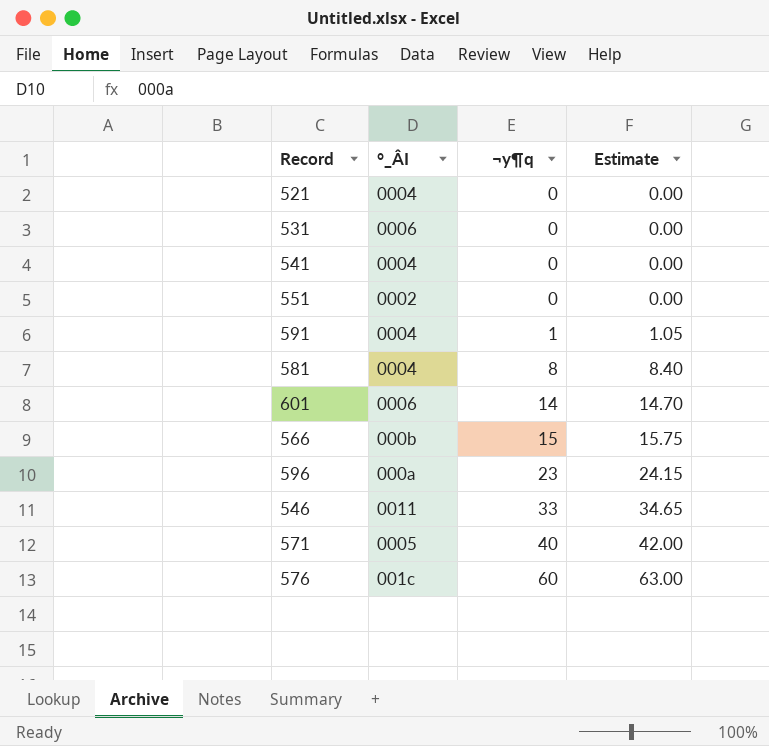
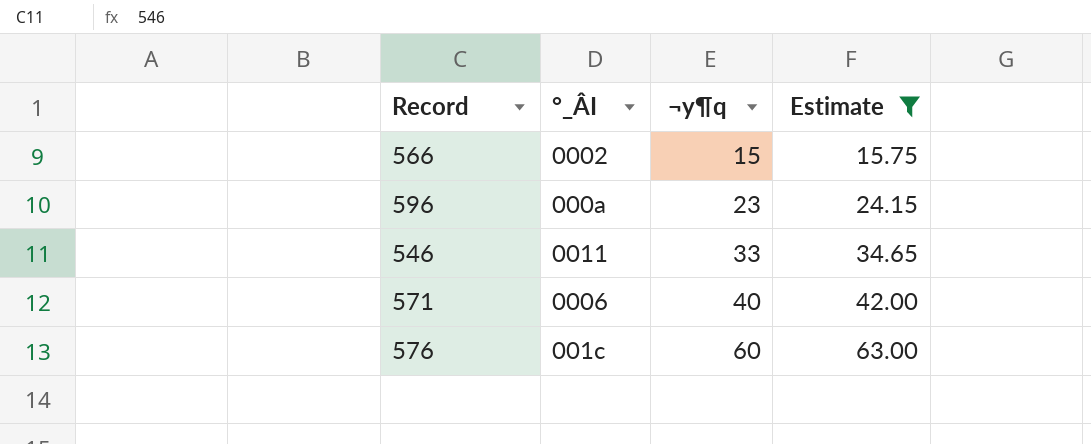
filter: none -> Estimate >= 15.75
566 | °_ÂI: 000b -> 0002
571 | °_ÂI: 0005 -> 0006

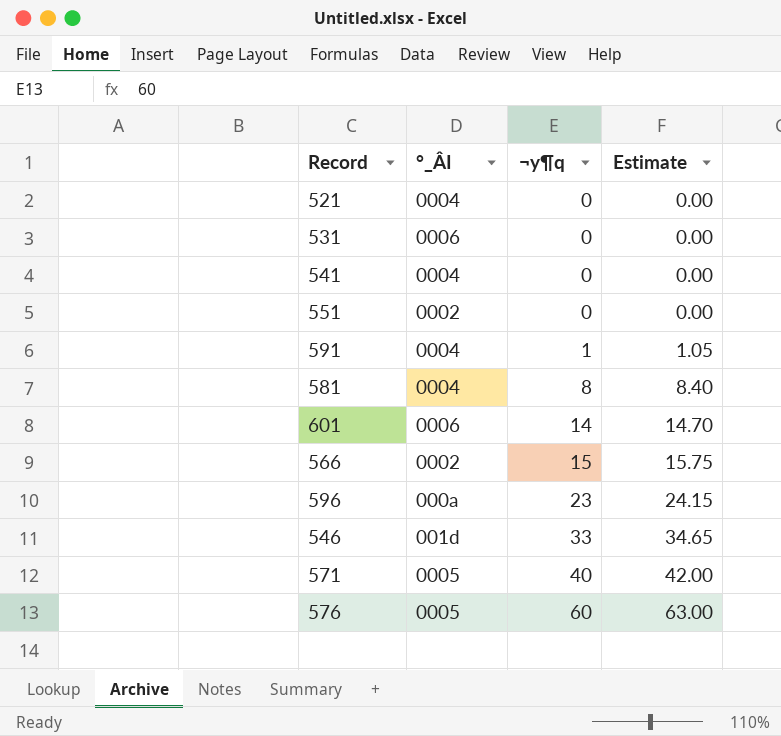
filter: Estimate >= 15.75 -> none
546 | °_ÂI: 0011 -> 001d
571 | °_ÂI: 0006 -> 0005
576 | °_ÂI: 001c -> 0005

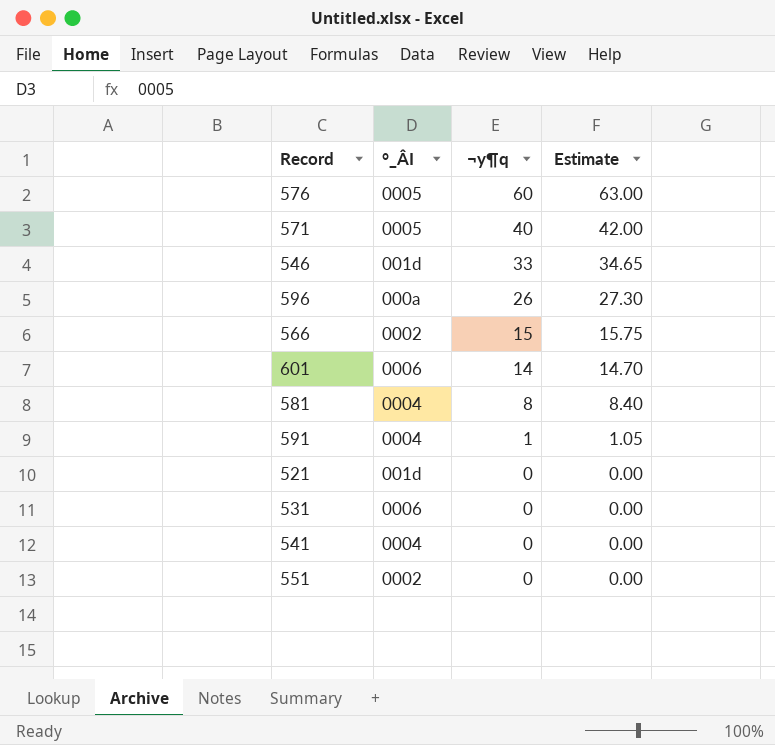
row order: ¬y¶q ascending -> ¬y¶q descending
596 | ¬y¶q: 23 -> 26
596 | Estimate: 24.15 -> 27.30
521 | °_ÂI: 0004 -> 001d

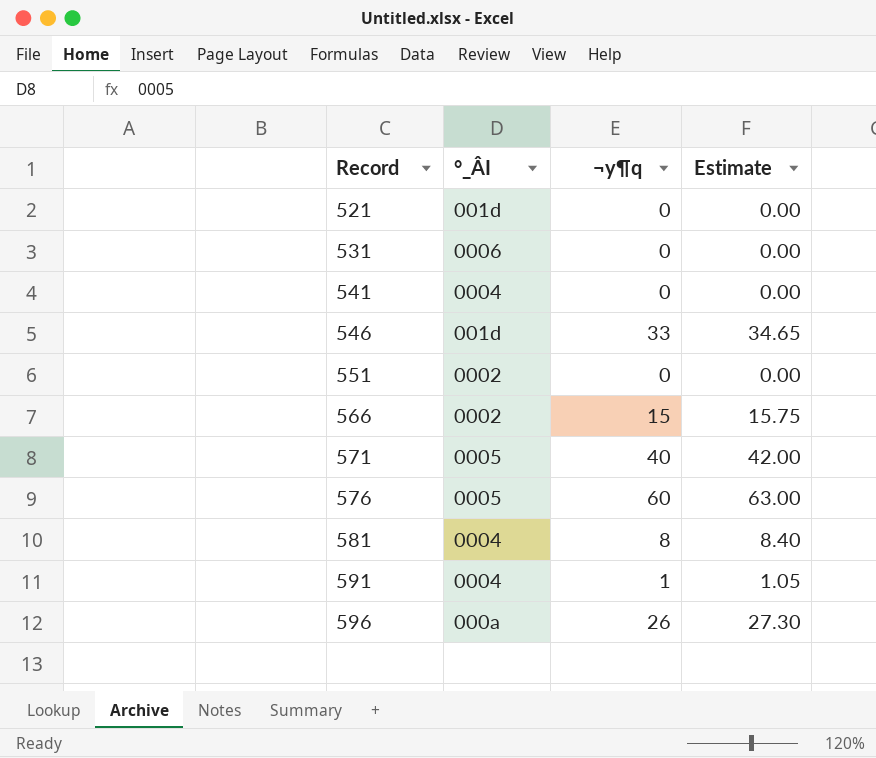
row order: ¬y¶q descending -> Record ascending
row 601: 0006 | 14 | 14.70 -> none

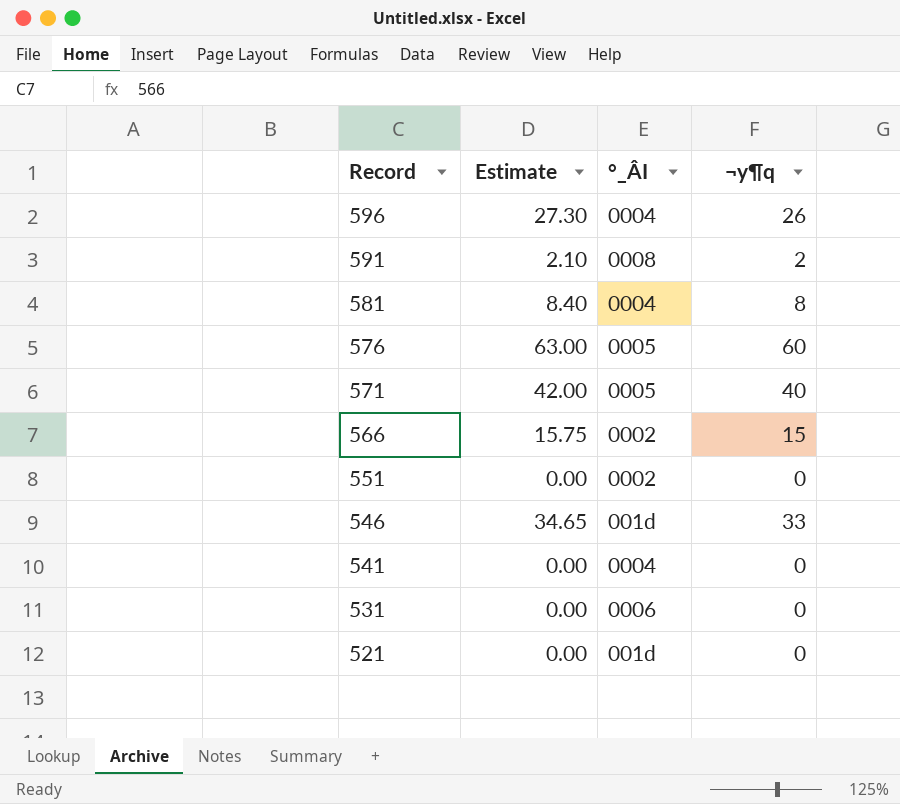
row order: Record ascending -> Record descending
column Estimate | position: 4 -> 2
596 | °_ÂI: 000a -> 0004
591 | Estimate: 1.05 -> 2.10
591 | °_ÂI: 0004 -> 0008
591 | ¬y¶q: 1 -> 2

